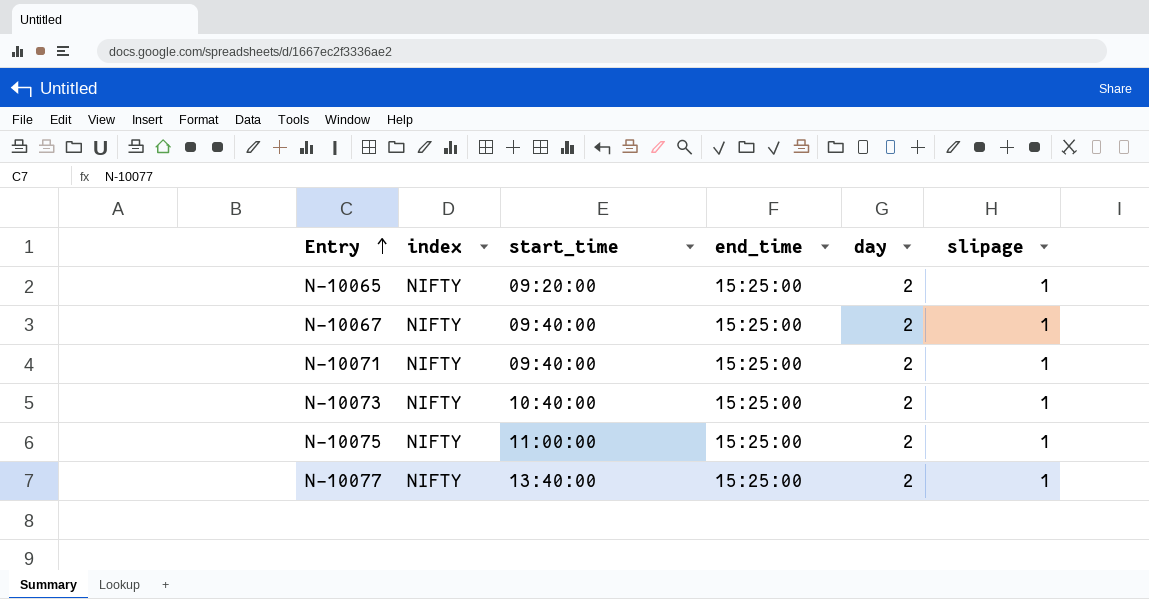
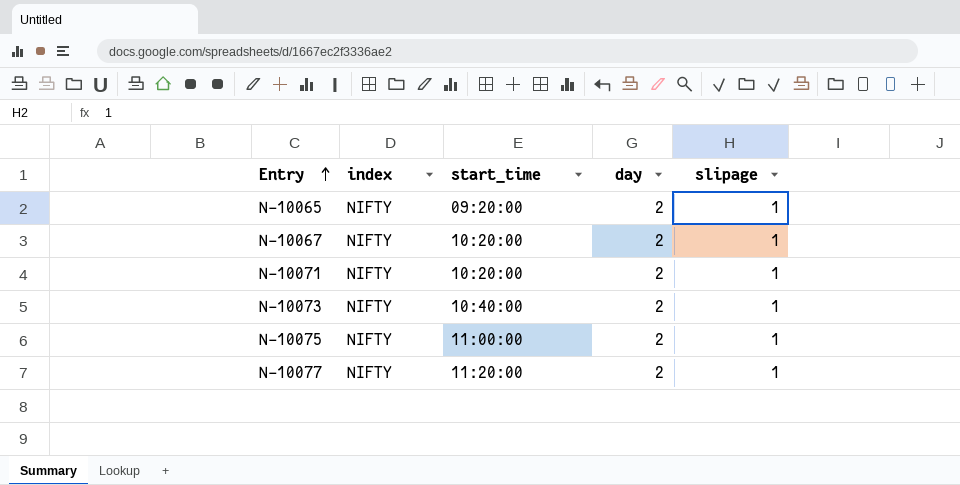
column end_time | position: 4 -> none
N-10067 | start_time: 09:40:00 -> 10:20:00
N-10071 | start_time: 09:40:00 -> 10:20:00
N-10077 | start_time: 13:40:00 -> 11:20:00

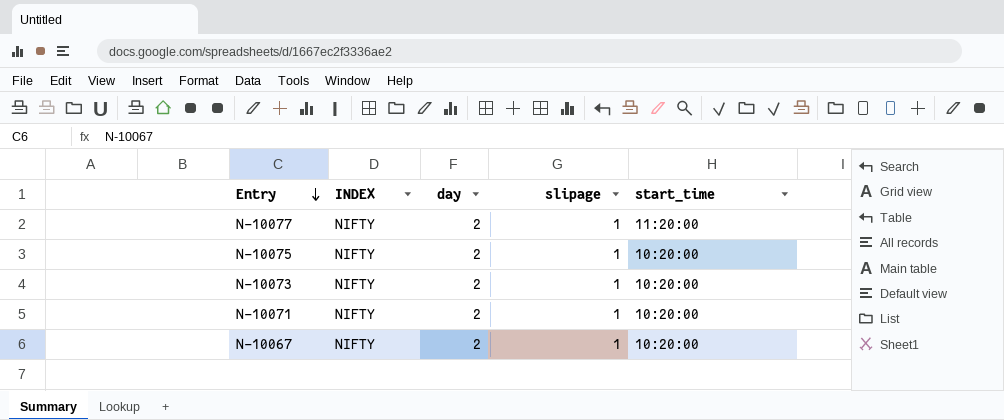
row order: Entry ascending -> Entry descending
column name: index -> INDEX
column start_time | position: 3 -> 5
row N-10065: NIFTY | 09:20:00 | 2 | 1 -> none
N-10075 | start_time: 11:00:00 -> 10:20:00
N-10073 | start_time: 10:40:00 -> 10:20:00

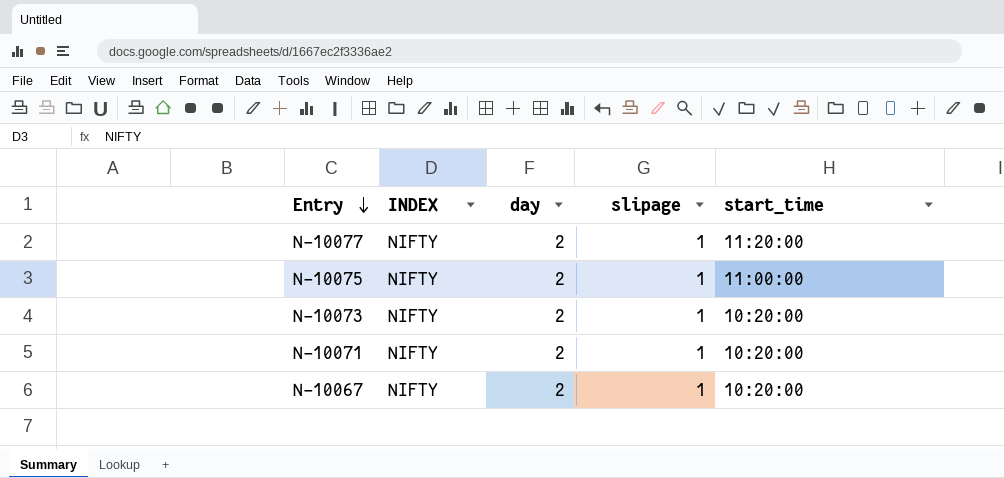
N-10075 | start_time: 10:20:00 -> 11:00:00

